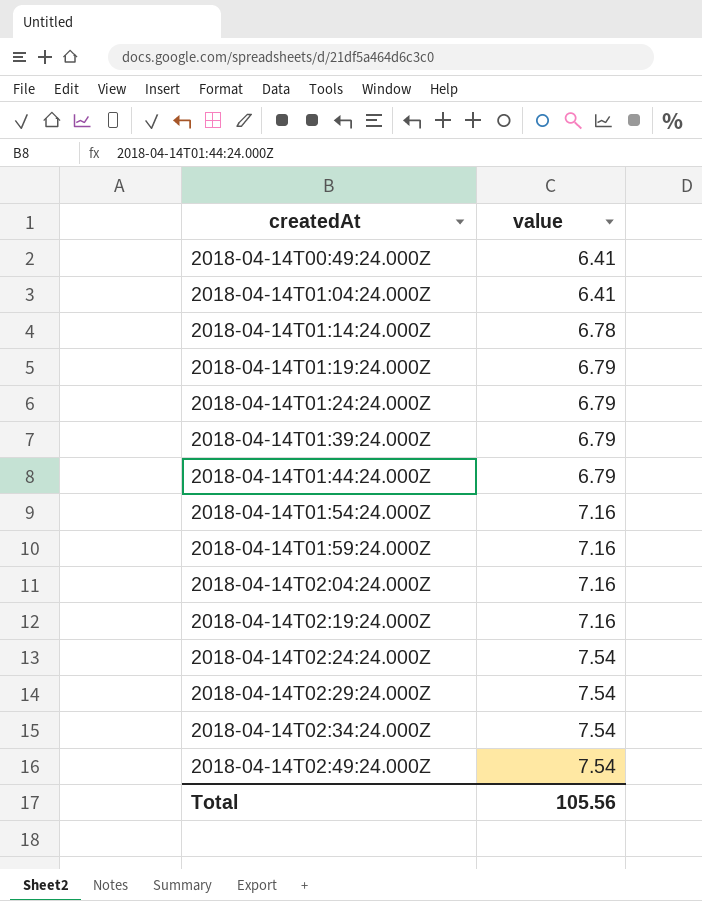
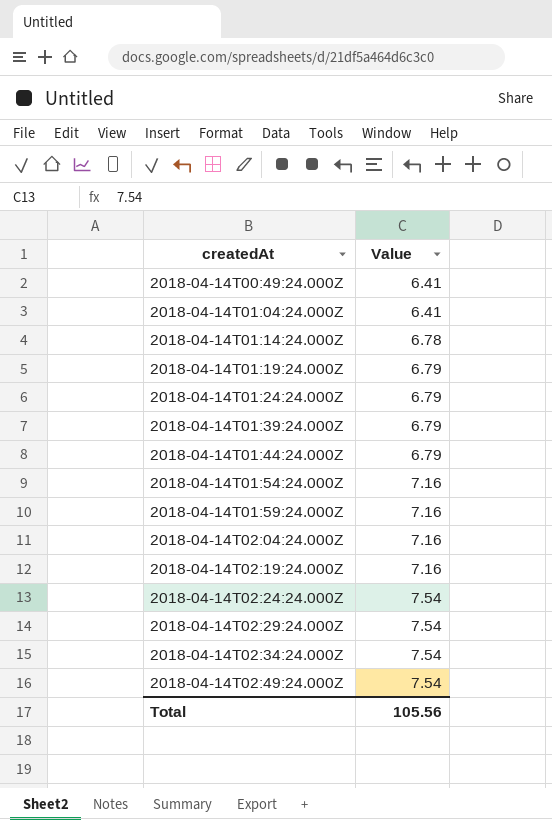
column name: value -> Value

